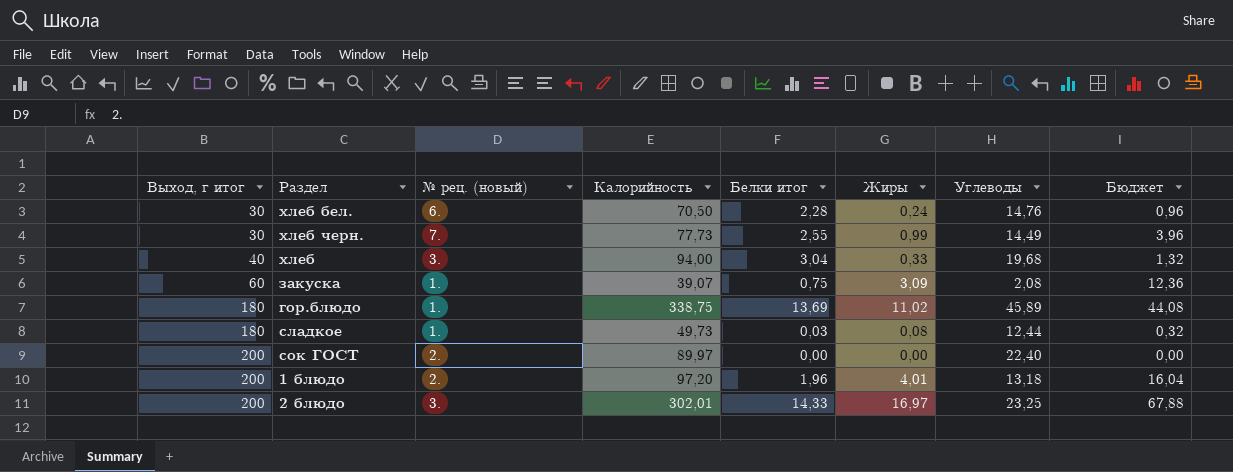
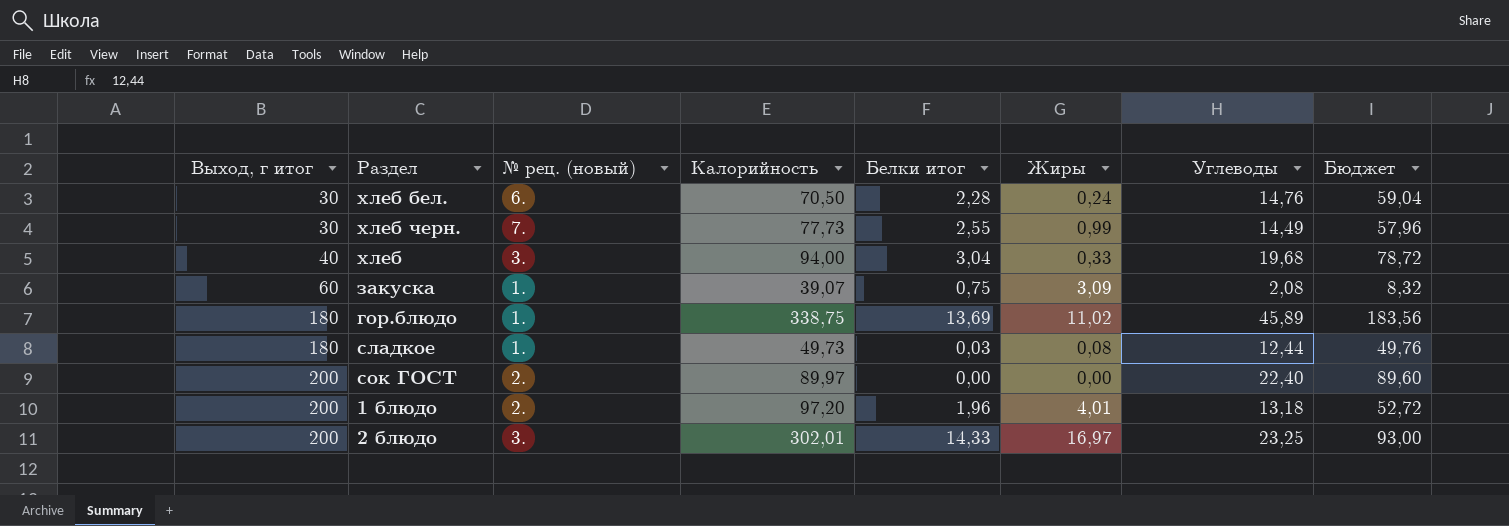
column Бюджет | formula: [Жиры] * 4 -> [Углеводы] * 4

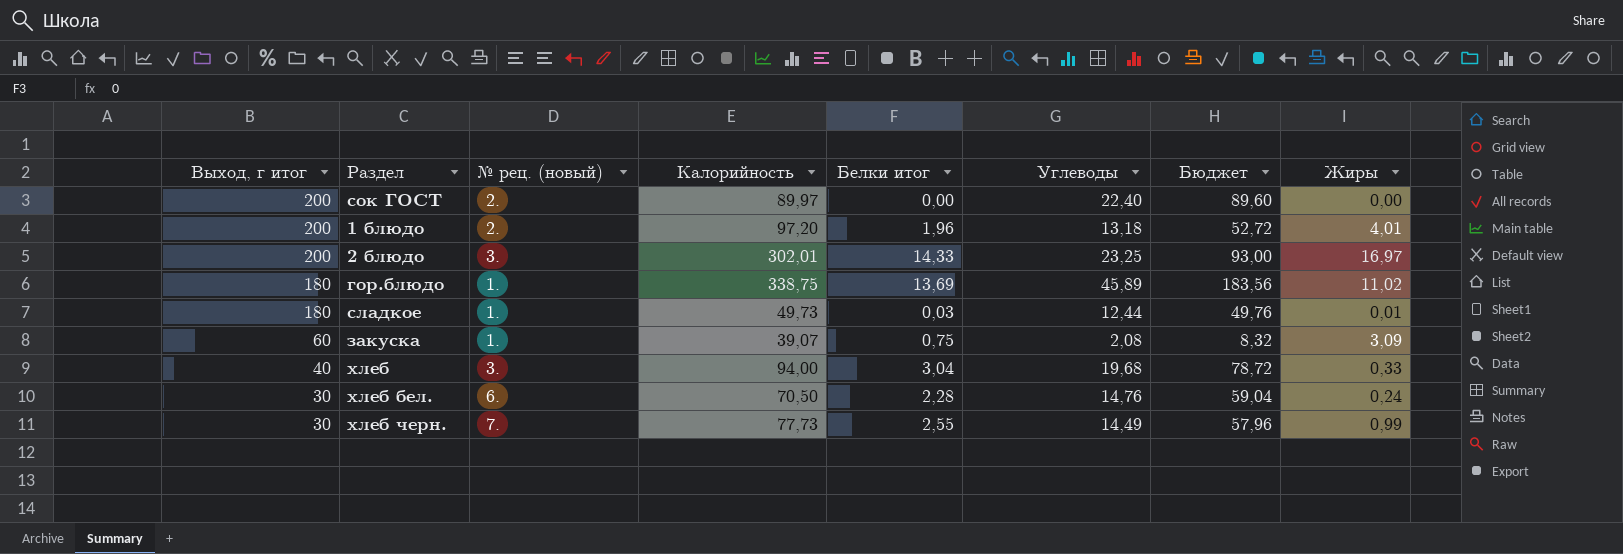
row order: Выход, г итог ascending -> Выход, г итог descending
column Жиры | position: 6 -> 8
сладкое | Жиры: 0,08 -> 0,01

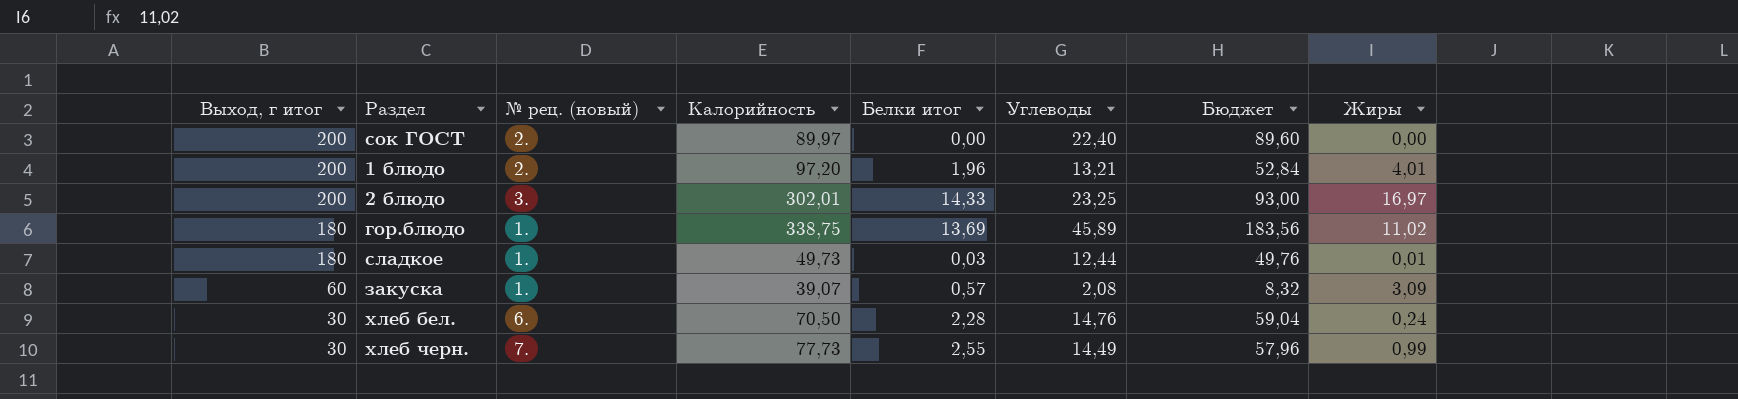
row хлеб: 40 | 3. | 94,00 | 3,04 | 19,68 | 78,72 | 0,33 -> none
1 блюдо | Углеводы: 13,18 -> 13,21
1 блюдо | Бюджет: 52,72 -> 52,84
закуска | Белки итог: 0,75 -> 0,57

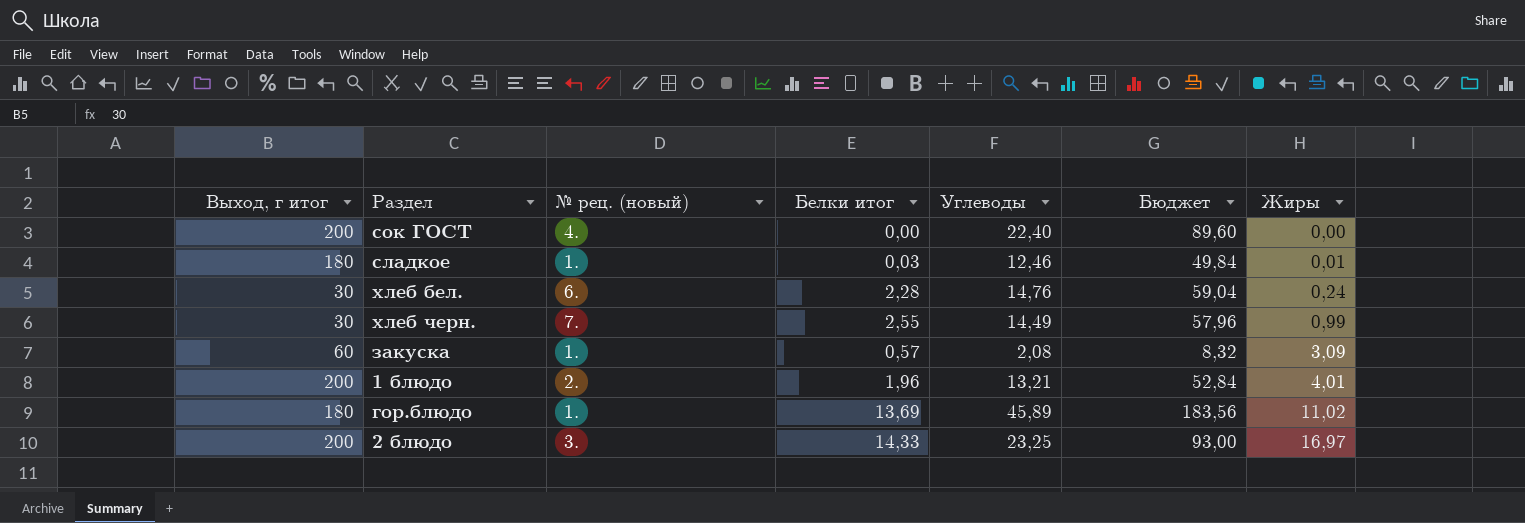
row order: Выход, г итог descending -> Жиры ascending
column Калорийность | position: 4 -> none
сок ГОСТ | № рец. (новый): 2. -> 4.
сладкое | Углеводы: 12,44 -> 12,46
сладкое | Бюджет: 49,76 -> 49,84

